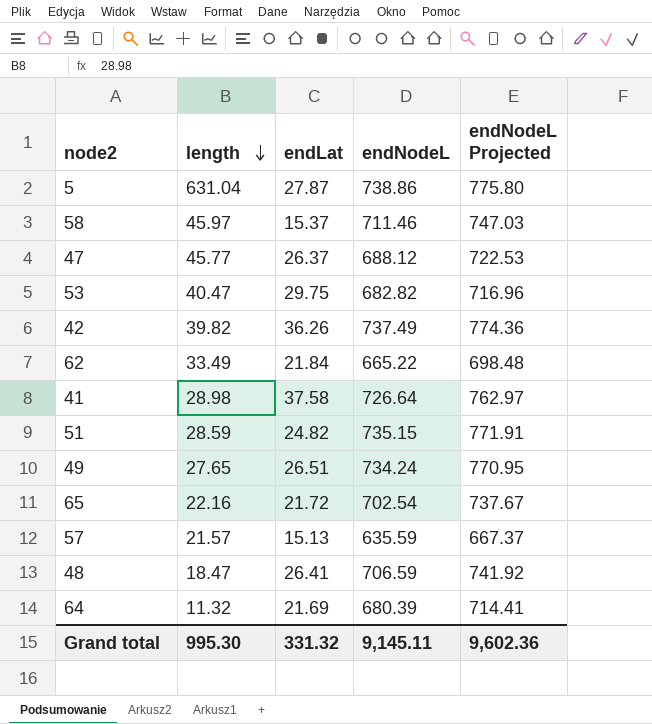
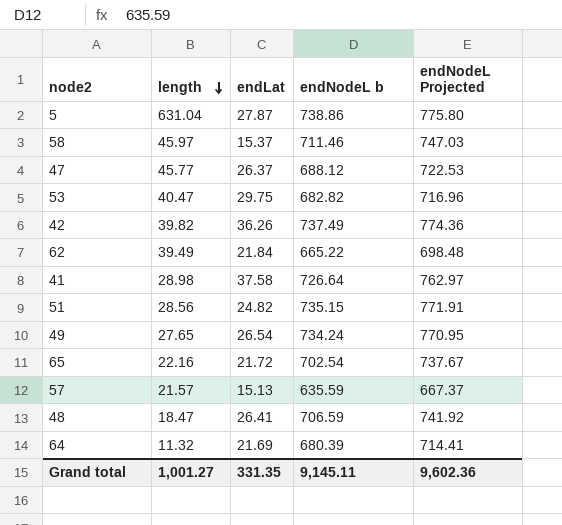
column name: endNodeL -> endNodeL b
62 | length: 33.49 -> 39.49
51 | length: 28.59 -> 28.56
49 | endLat: 26.51 -> 26.54
Grand total | length: 995.30 -> 1,001.27
Grand total | endLat: 331.32 -> 331.35

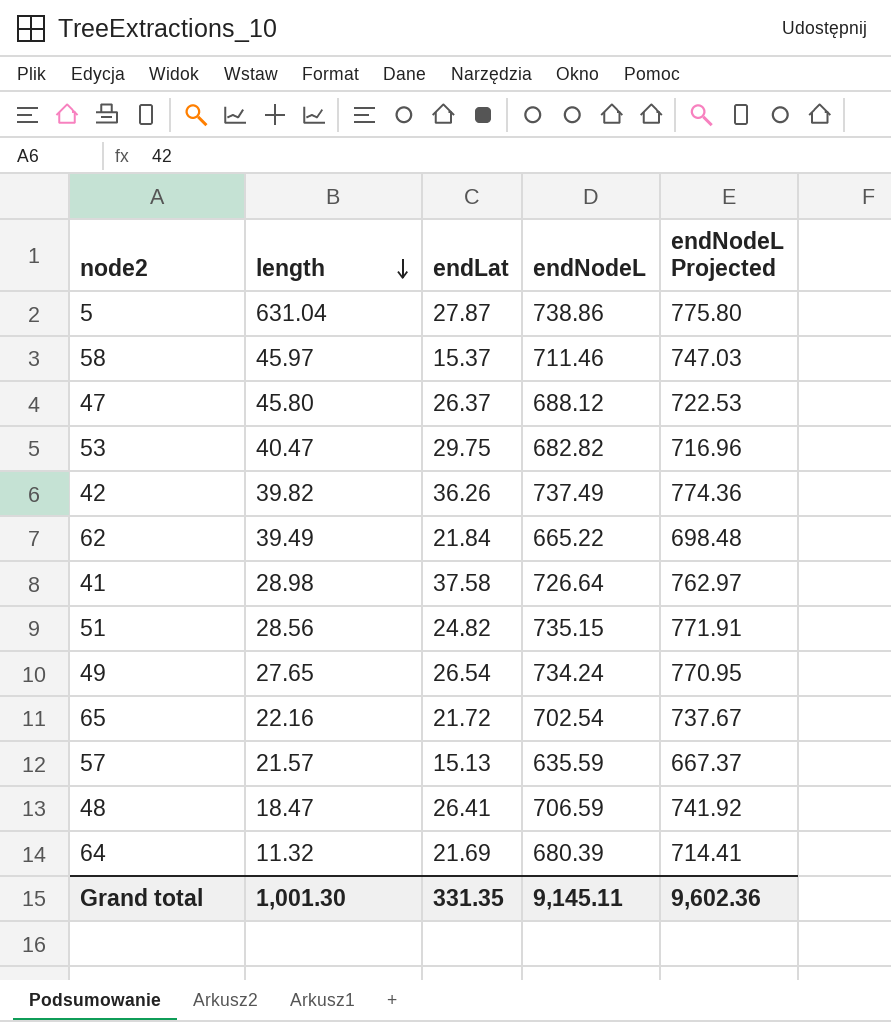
column name: endNodeL b -> endNodeL
47 | length: 45.77 -> 45.80
Grand total | length: 1,001.27 -> 1,001.30

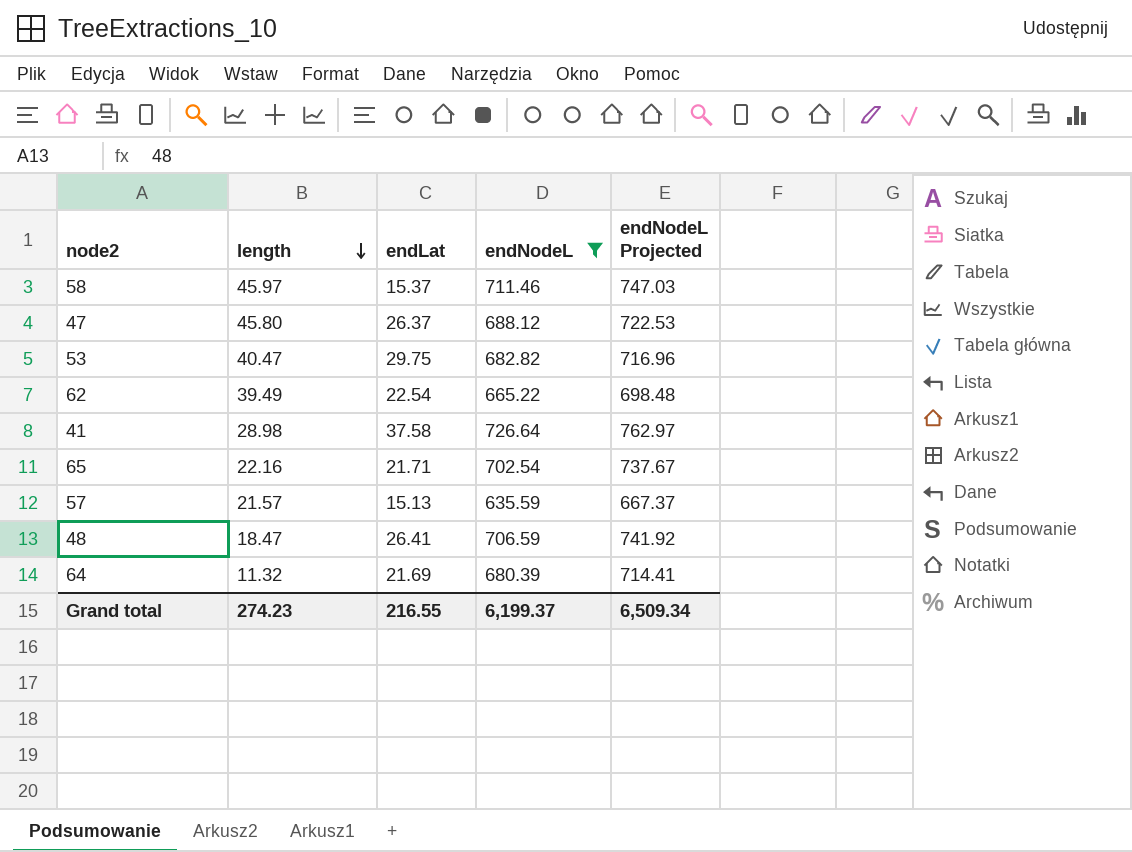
filter: none -> endNodeL <= 726.64
62 | endLat: 21.84 -> 22.54
65 | endLat: 21.72 -> 21.71
Grand total | length: 1,001.30 -> 274.23
Grand total | endLat: 331.35 -> 216.55
Grand total | endNodeL: 9,145.11 -> 6,199.37
Grand total | endNodeL Projected: 9,602.36 -> 6,509.34

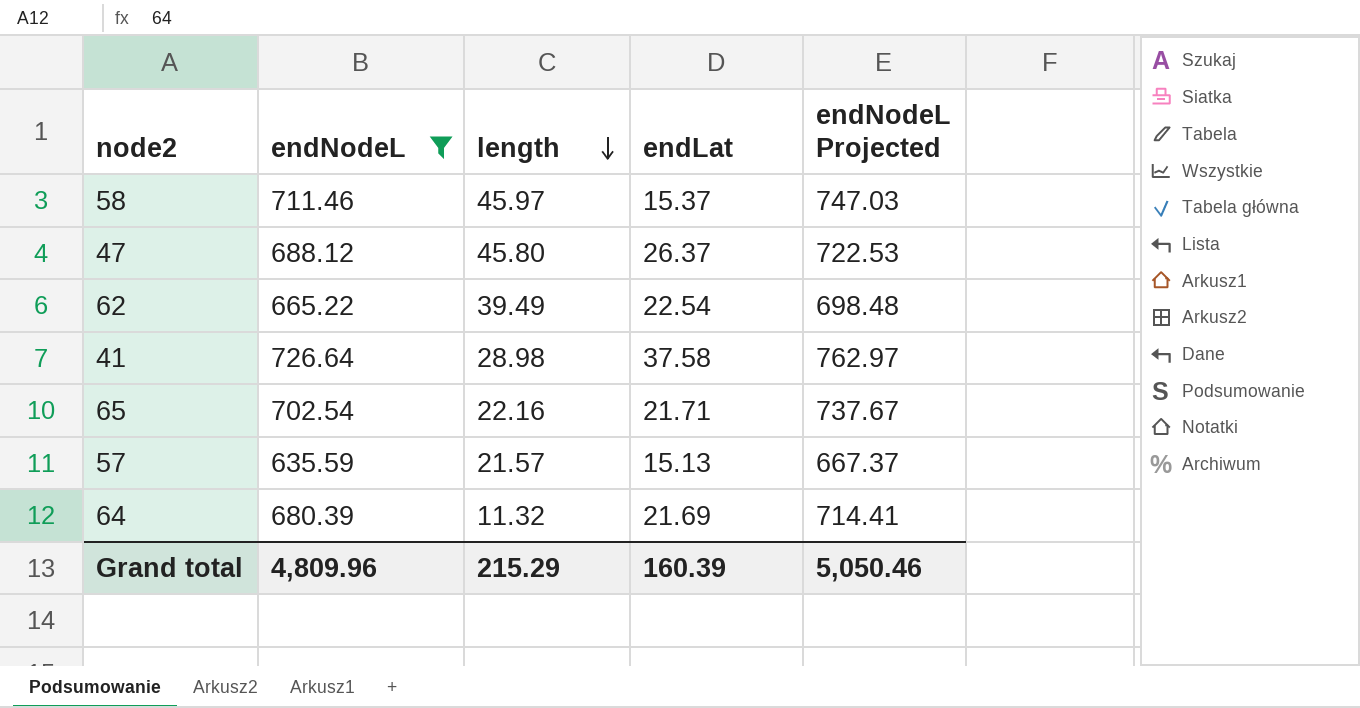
column endNodeL | position: 4 -> 2
row 53: 40.47 | 29.75 | 682.82 | 716.96 -> none
row 48: 18.47 | 26.41 | 706.59 | 741.92 -> none
Grand total | endNodeL: 6,199.37 -> 4,809.96
Grand total | length: 274.23 -> 215.29
Grand total | endLat: 216.55 -> 160.39
Grand total | endNodeL Projected: 6,509.34 -> 5,050.46

